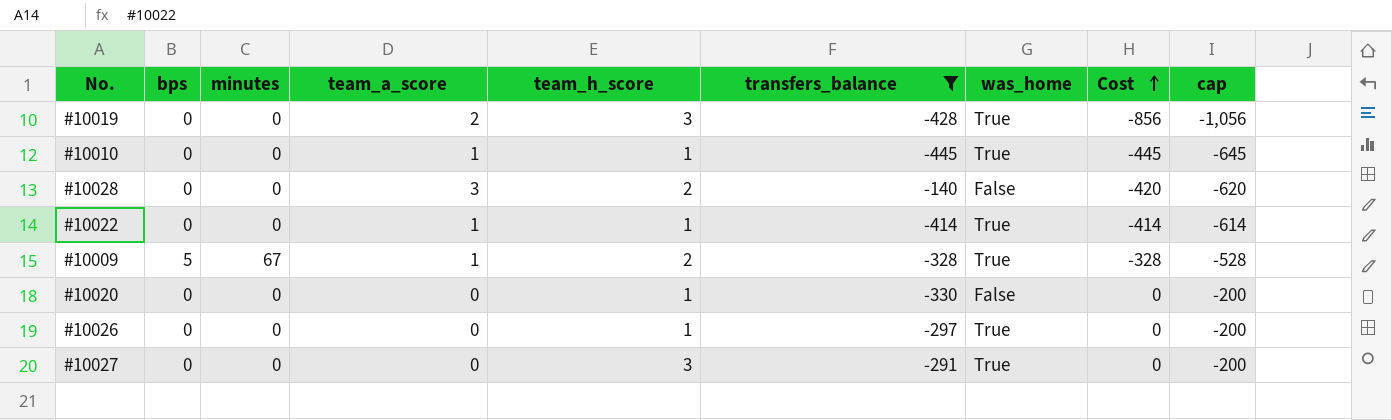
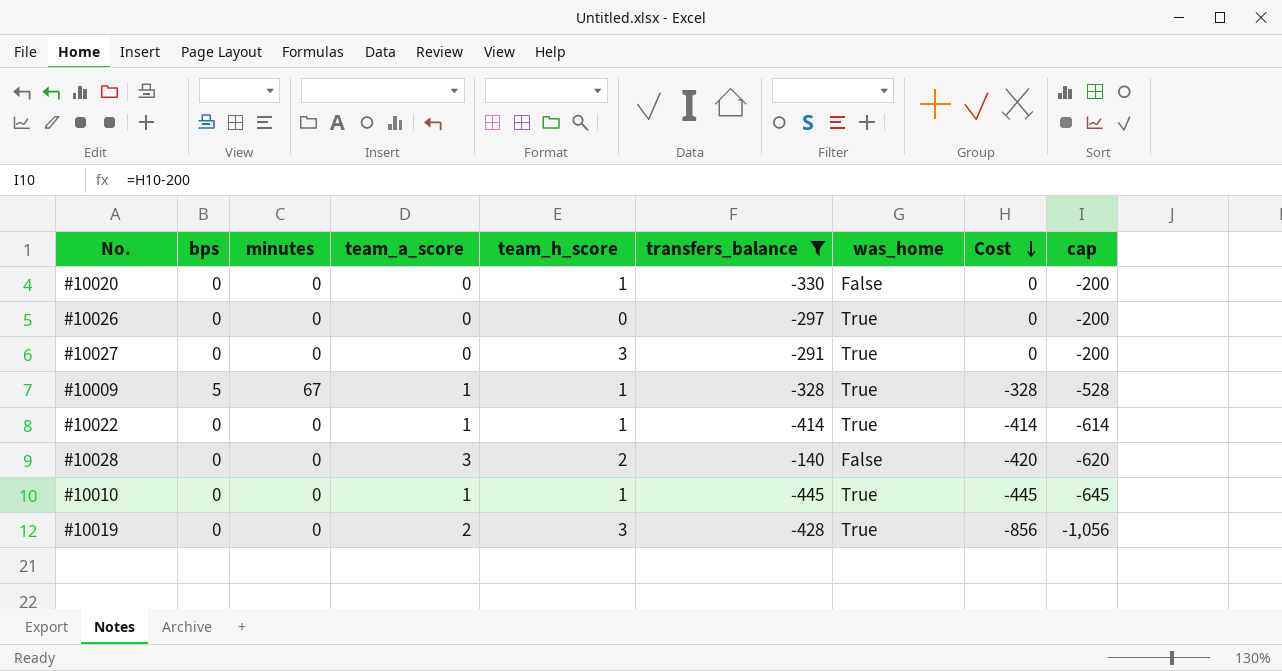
row order: Cost ascending -> Cost descending
#10026 | team_h_score: 1 -> 0
#10009 | team_h_score: 2 -> 1

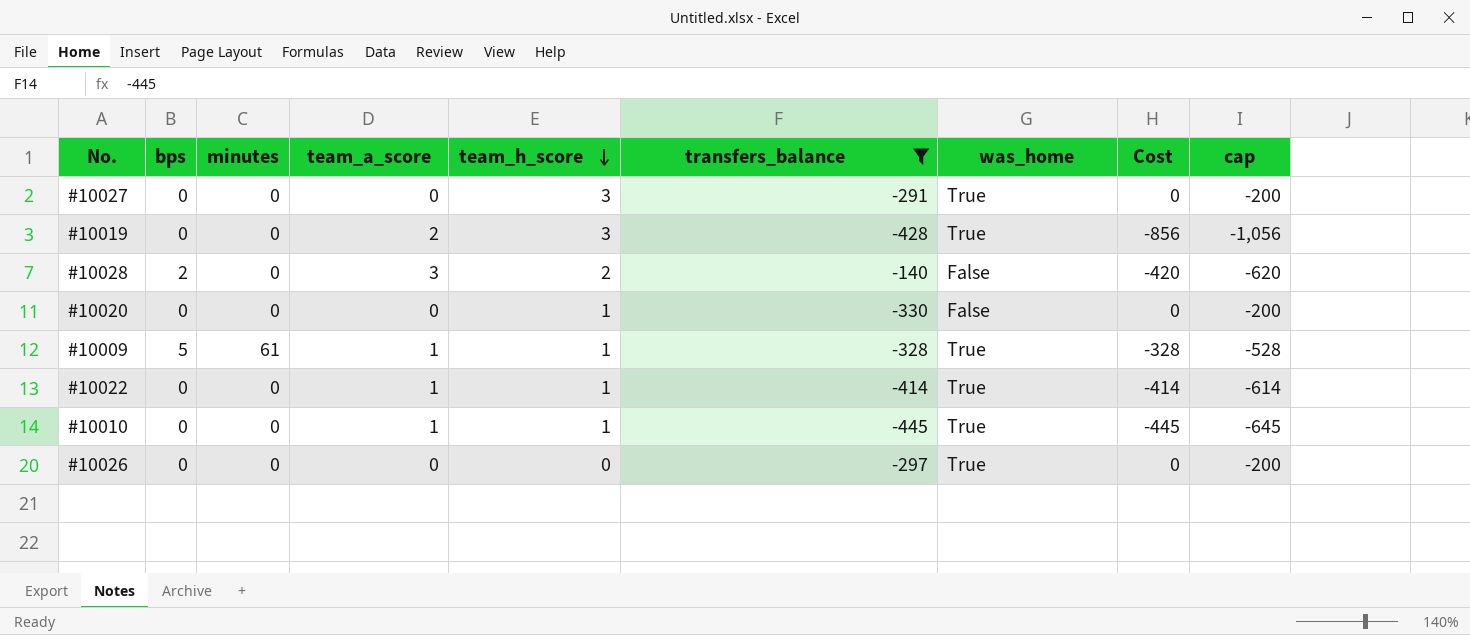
row order: Cost descending -> team_h_score descending
#10028 | bps: 0 -> 2
#10009 | minutes: 67 -> 61

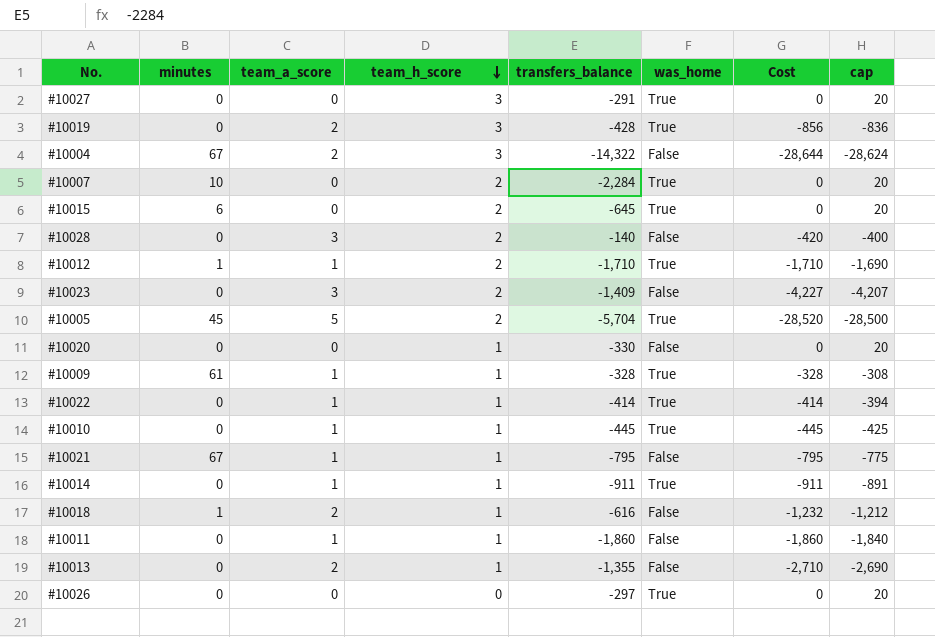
filter: transfers_balance >= -445 -> none
column bps | position: 2 -> none
column cap | formula: [Cost] - 200 -> [Cost] + 20

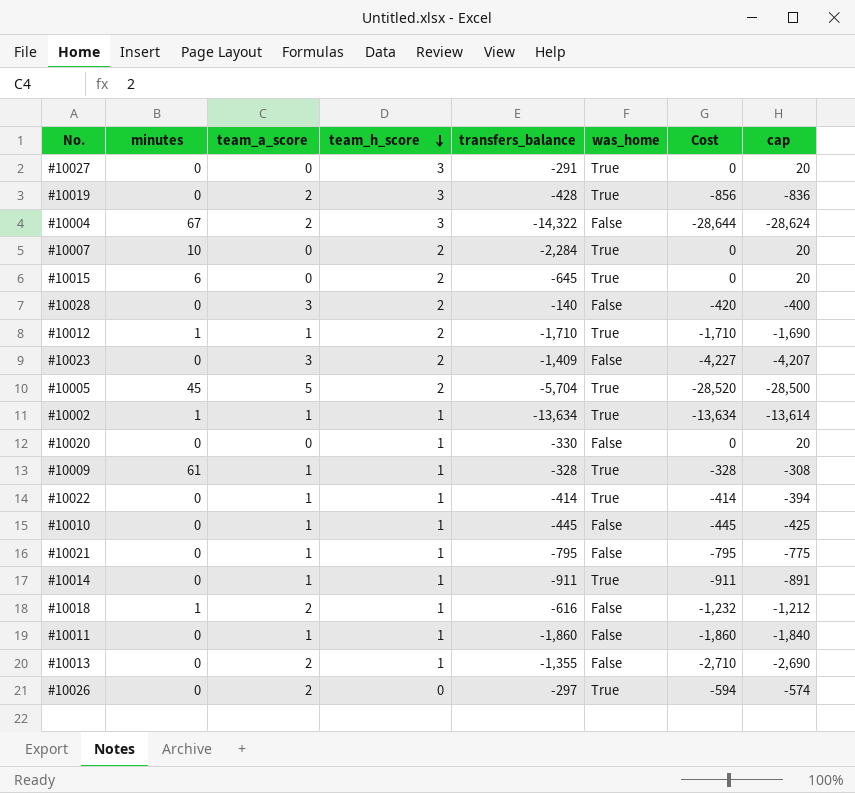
row #10002: none -> 1 | 1 | 1 | -13,634 | True | -13,634 | -13,614
#10010 | was_home: True -> False
#10021 | minutes: 67 -> 0
#10026 | team_a_score: 0 -> 2
#10026 | Cost: 0 -> -594
#10026 | cap: 20 -> -574

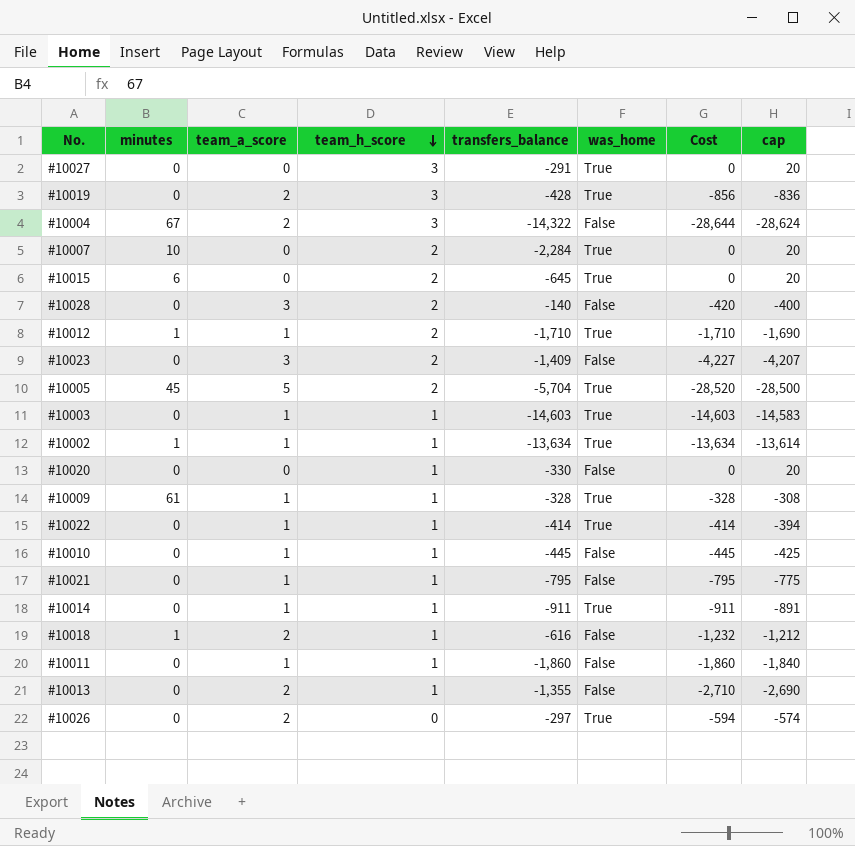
row #10003: none -> 0 | 1 | 1 | -14,603 | True | -14,603 | -14,583

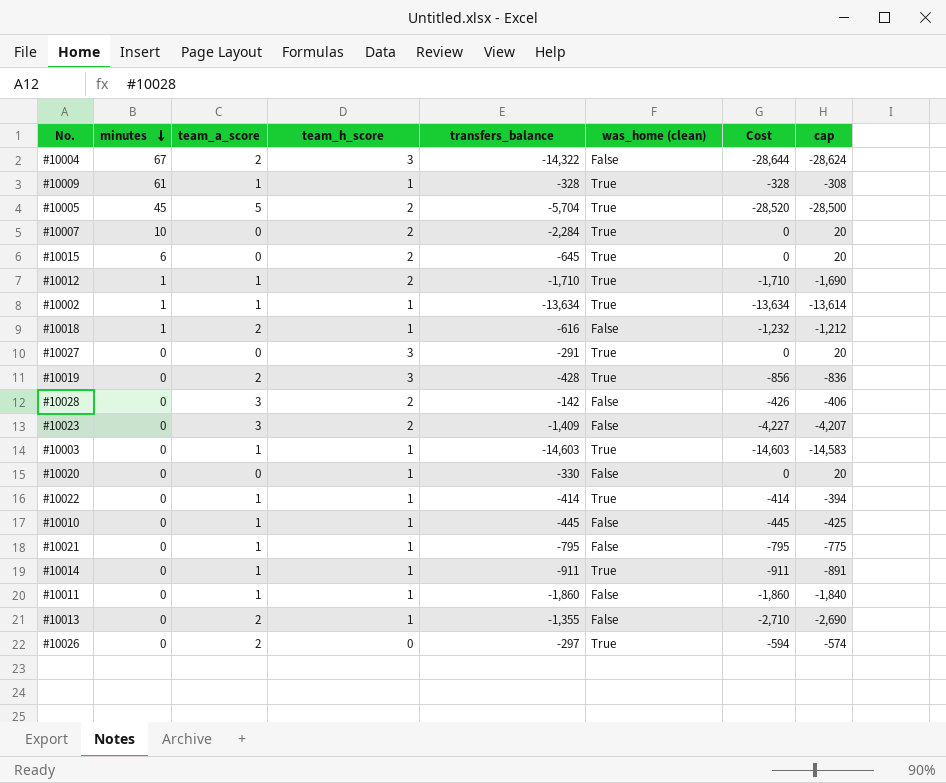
row order: team_h_score descending -> minutes descending
column name: was_home -> was_home (clean)
#10028 | transfers_balance: -140 -> -142
#10028 | Cost: -420 -> -426
#10028 | cap: -400 -> -406

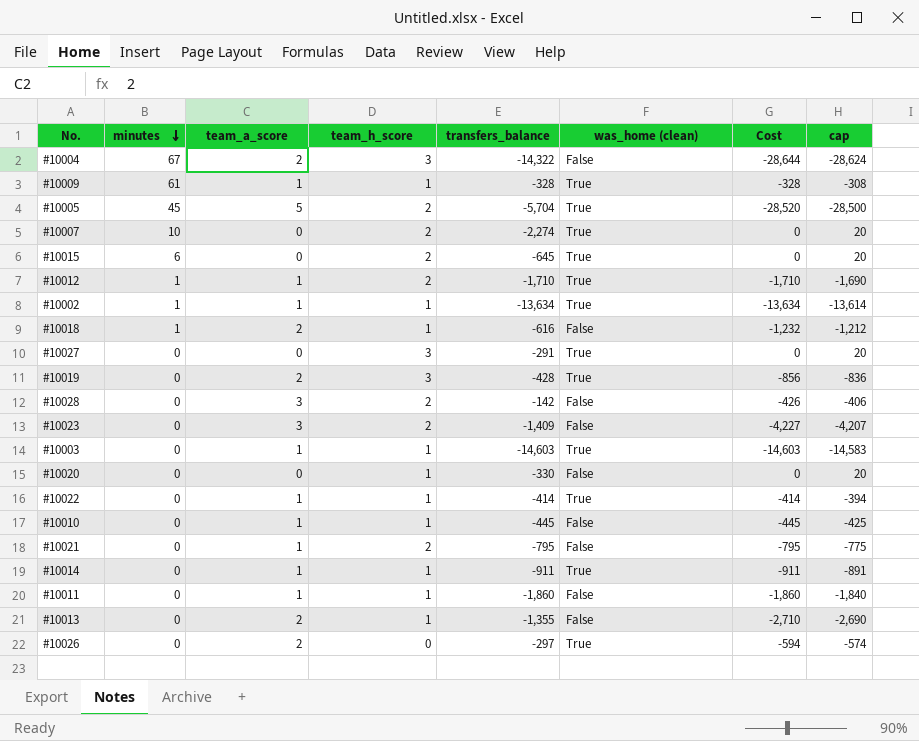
#10007 | transfers_balance: -2,284 -> -2,274
#10021 | team_h_score: 1 -> 2

